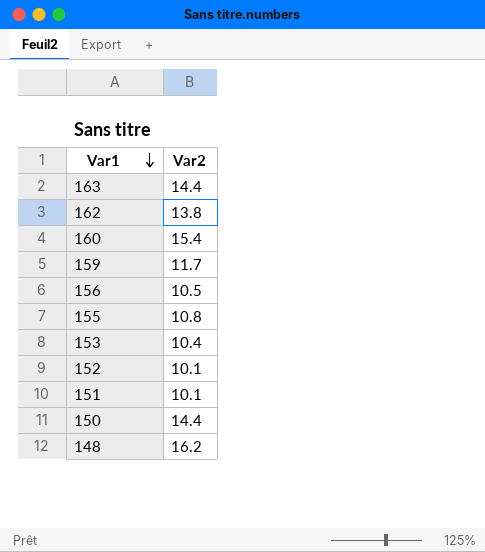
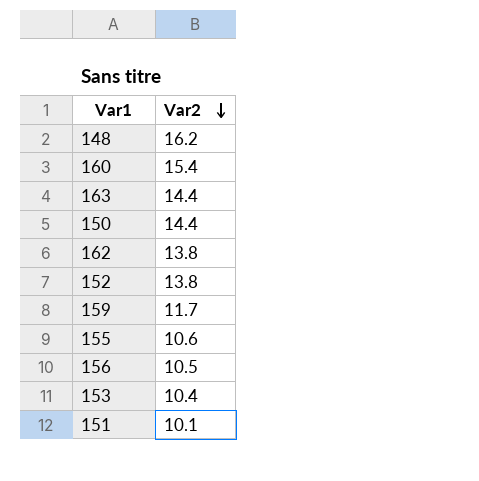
row order: Var1 descending -> Var2 descending
152 | Var2: 10.1 -> 13.8
155 | Var2: 10.8 -> 10.6

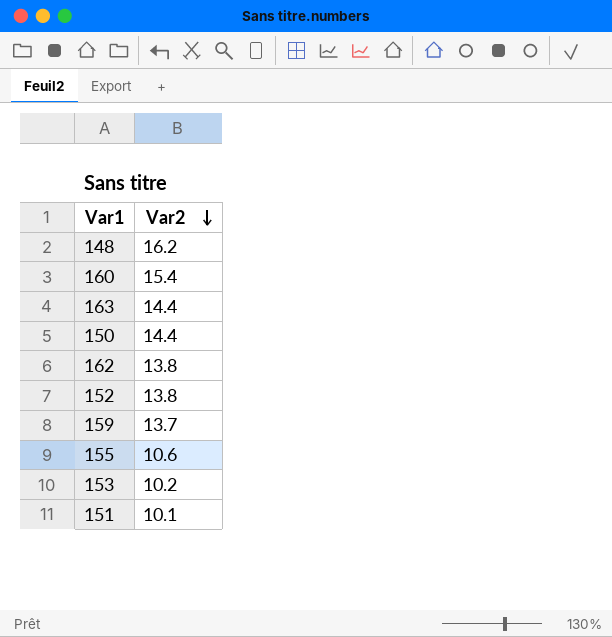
row 156: 10.5 -> none
159 | Var2: 11.7 -> 13.7
153 | Var2: 10.4 -> 10.2

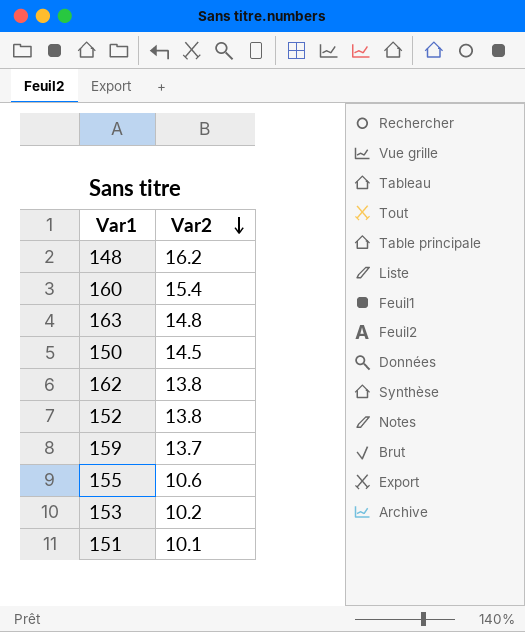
163 | Var2: 14.4 -> 14.8
150 | Var2: 14.4 -> 14.5

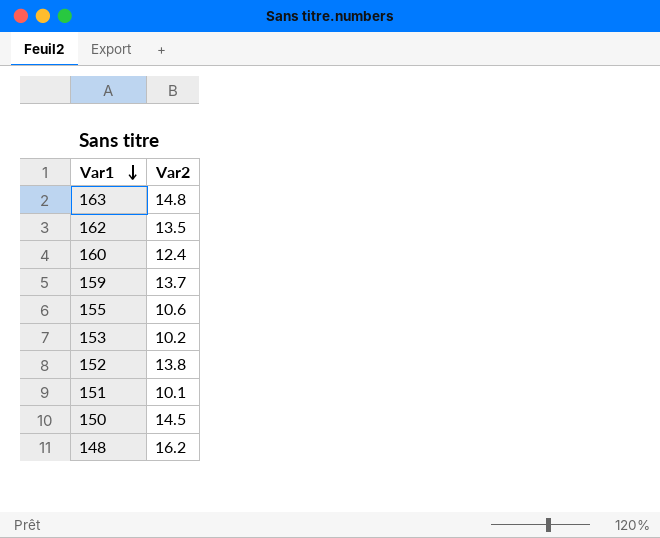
row order: Var2 descending -> Var1 descending
162 | Var2: 13.8 -> 13.5
160 | Var2: 15.4 -> 12.4

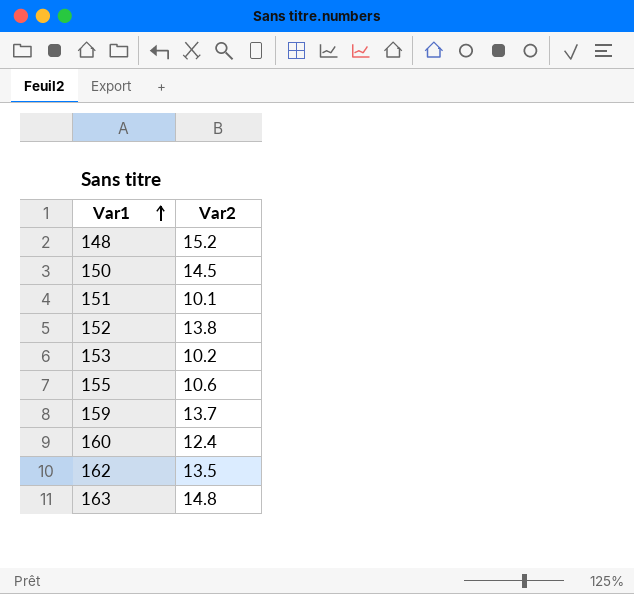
row order: Var1 descending -> Var1 ascending
148 | Var2: 16.2 -> 15.2

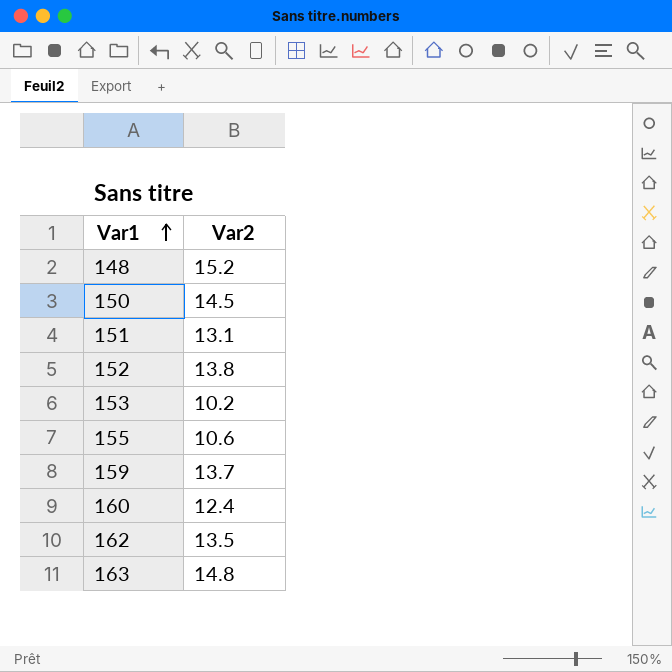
151 | Var2: 10.1 -> 13.1

